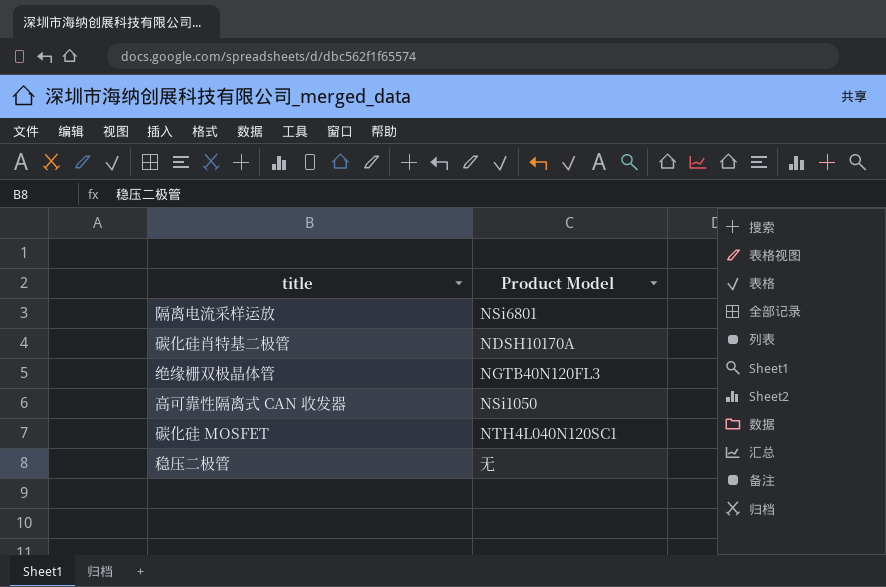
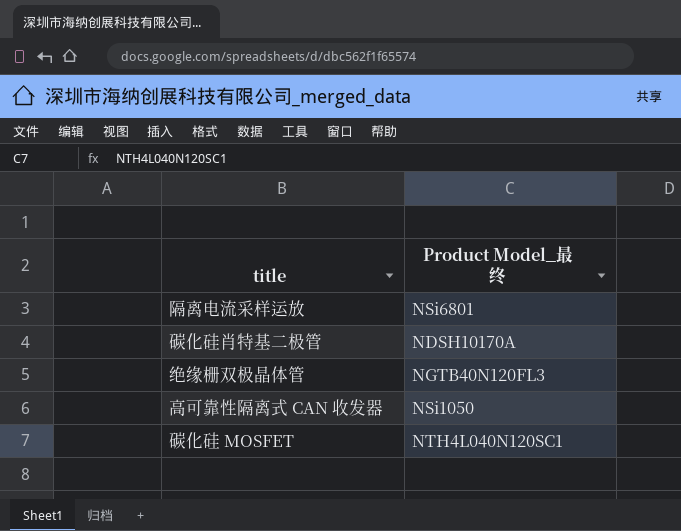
column name: Product Model -> Product Model_最终
row 稳压二极管: 无 -> none

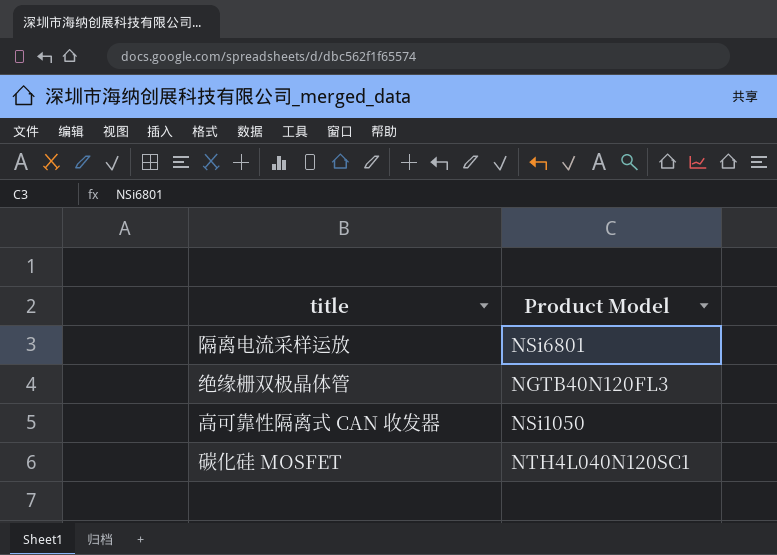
column name: Product Model_最终 -> Product Model
row 碳化硅肖特基二极管: NDSH10170A -> none

